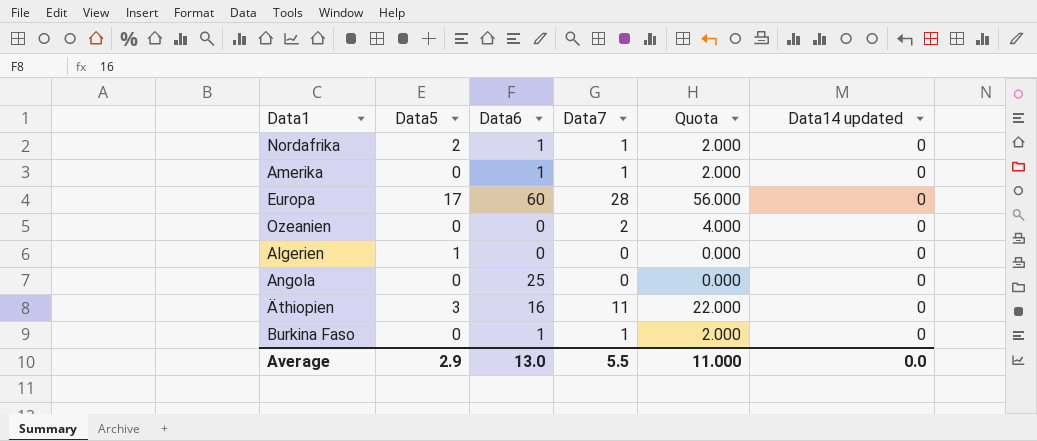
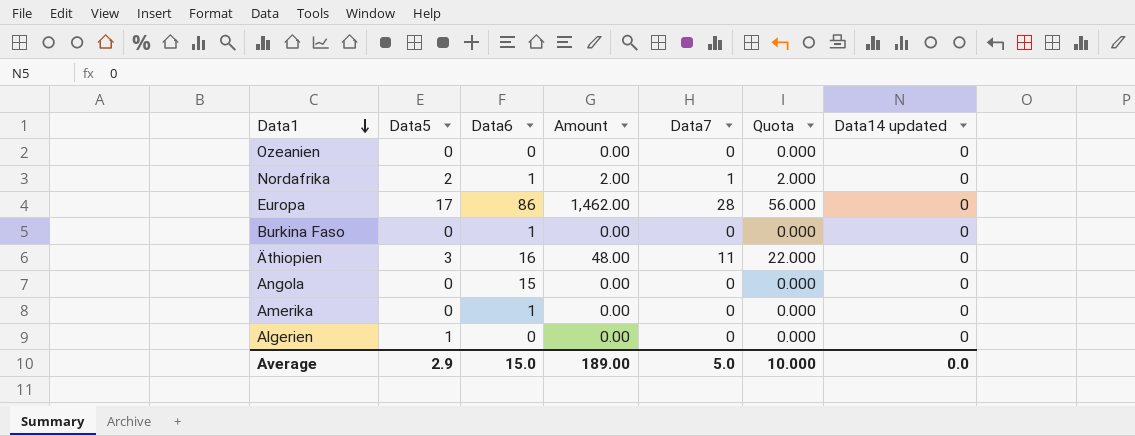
row order: none -> Data1 descending
column Amount | formula: none -> [Data5] * [Data6]
Ozeanien | Data7: 2 -> 0
Ozeanien | Quota: 4.000 -> 0.000
Europa | Data6: 60 -> 86
Burkina Faso | Data7: 1 -> 0
Burkina Faso | Quota: 2.000 -> 0.000
Angola | Data6: 25 -> 15
Amerika | Data7: 1 -> 0
Amerika | Quota: 2.000 -> 0.000
Average | Data6: 13.0 -> 15.0
Average | Data7: 5.5 -> 5.0
Average | Quota: 11.000 -> 10.000

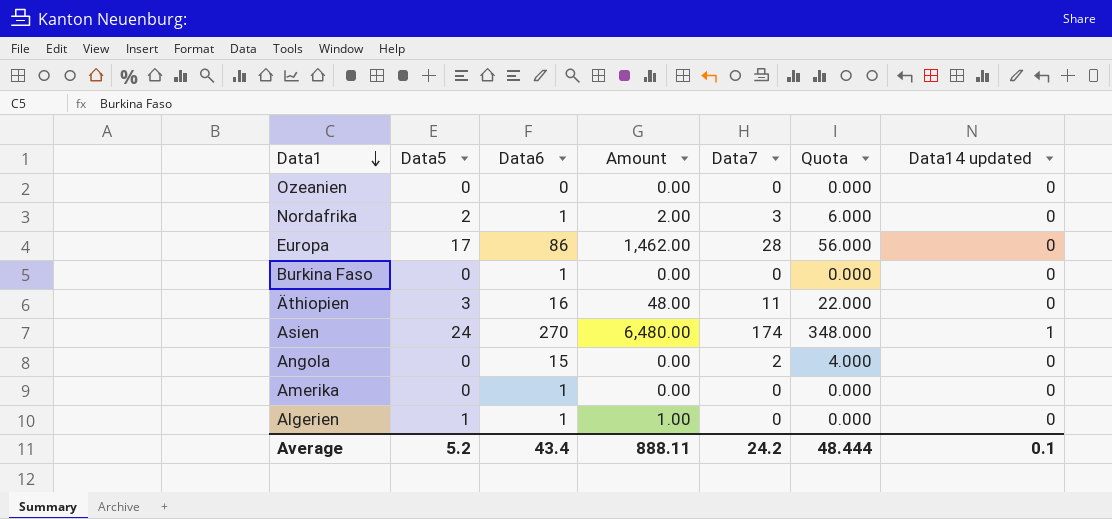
Nordafrika | Data7: 1 -> 3
Nordafrika | Quota: 2.000 -> 6.000
row Asien: none -> 24 | 270 | 6,480.00 | 174 | 348.000 | 1
Angola | Data7: 0 -> 2
Angola | Quota: 0.000 -> 4.000
Algerien | Data6: 0 -> 1
Algerien | Amount: 0.00 -> 1.00
Average | Data5: 2.9 -> 5.2
Average | Data6: 15.0 -> 43.4
Average | Amount: 189.00 -> 888.11
Average | Data7: 5.0 -> 24.2
Average | Quota: 10.000 -> 48.444
Average | Data14 updated: 0.0 -> 0.1

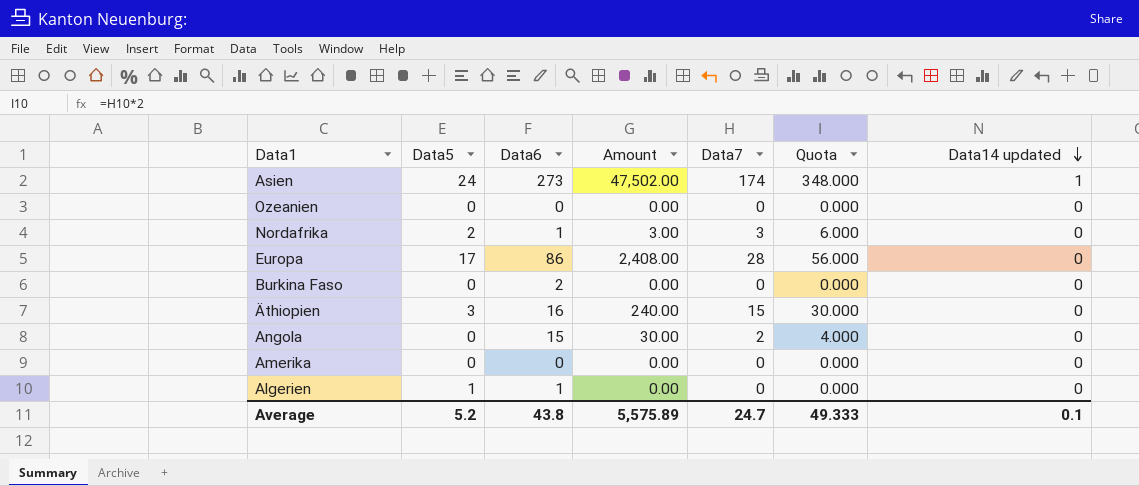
row order: Data1 descending -> Data14 updated descending
column Amount | formula: [Data5] * [Data6] -> [Data6] * [Data7]
Asien | Data6: 270 -> 273
Burkina Faso | Data6: 1 -> 2
Äthiopien | Data7: 11 -> 15
Äthiopien | Quota: 22.000 -> 30.000
Amerika | Data6: 1 -> 0
Average | Data6: 43.4 -> 43.8
Average | Amount: 888.11 -> 5,575.89
Average | Data7: 24.2 -> 24.7
Average | Quota: 48.444 -> 49.333

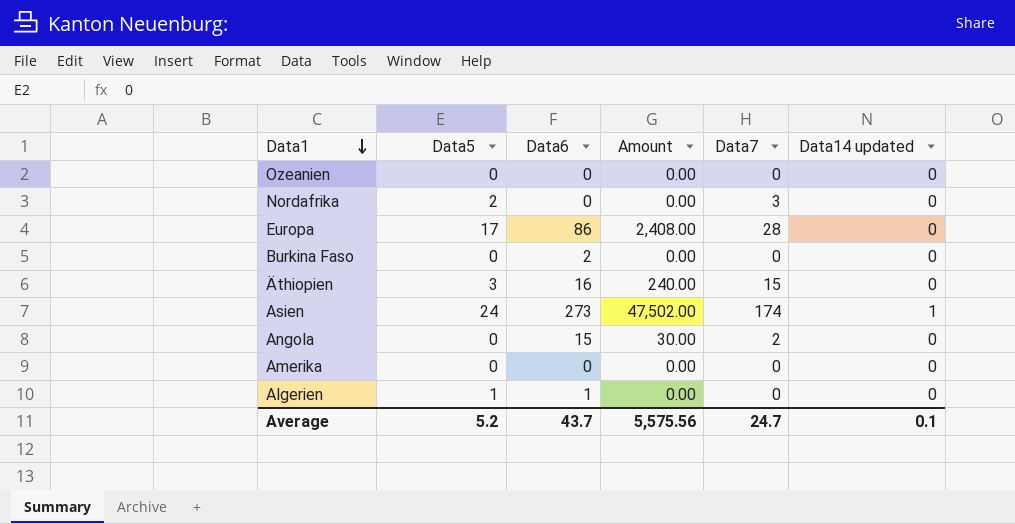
row order: Data14 updated descending -> Data1 descending
column Quota | formula: [Data7] * 2 -> none
Nordafrika | Data6: 1 -> 0
Nordafrika | Amount: 3.00 -> 0.00
Average | Data6: 43.8 -> 43.7
Average | Amount: 5,575.89 -> 5,575.56

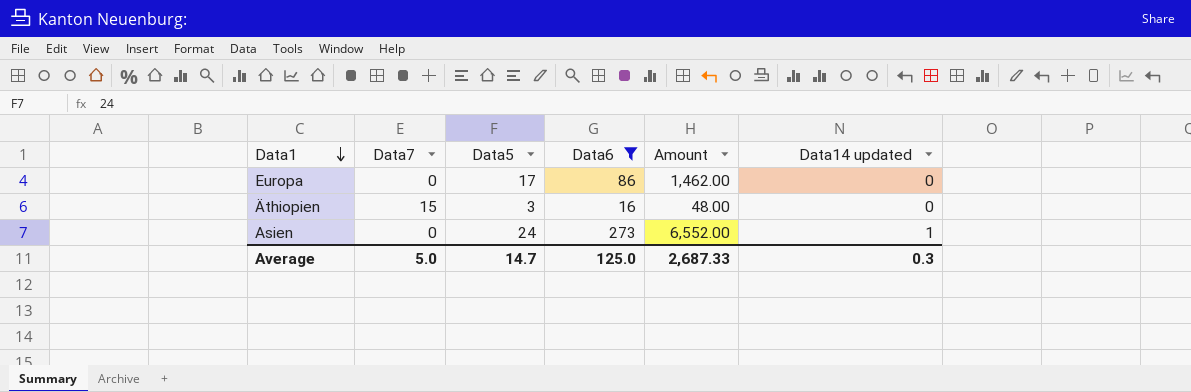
filter: none -> Data6 >= 16
column Data7 | position: 5 -> 2
column Amount | formula: [Data6] * [Data7] -> [Data5] * [Data6]
Europa | Data7: 28 -> 0
Asien | Data7: 174 -> 0
Average | Data7: 24.7 -> 5.0
Average | Data5: 5.2 -> 14.7
Average | Data6: 43.7 -> 125.0
Average | Amount: 5,575.56 -> 2,687.33
Average | Data14 updated: 0.1 -> 0.3

